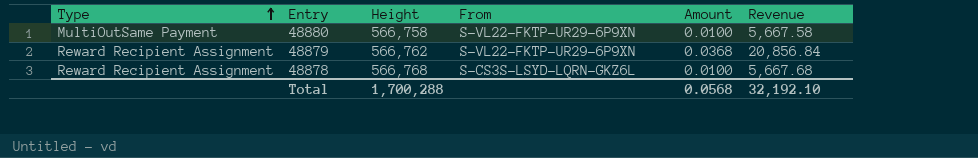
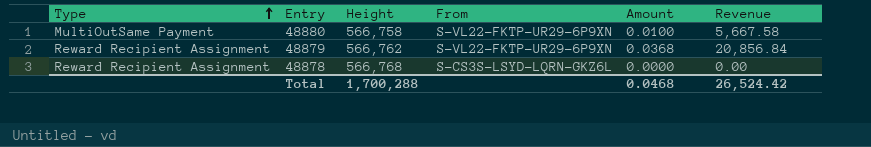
48878 | Amount: 0.0100 -> 0.0000
48878 | Revenue: 5,667.68 -> 0.00
Total | Amount: 0.0568 -> 0.0468
Total | Revenue: 32,192.10 -> 26,524.42

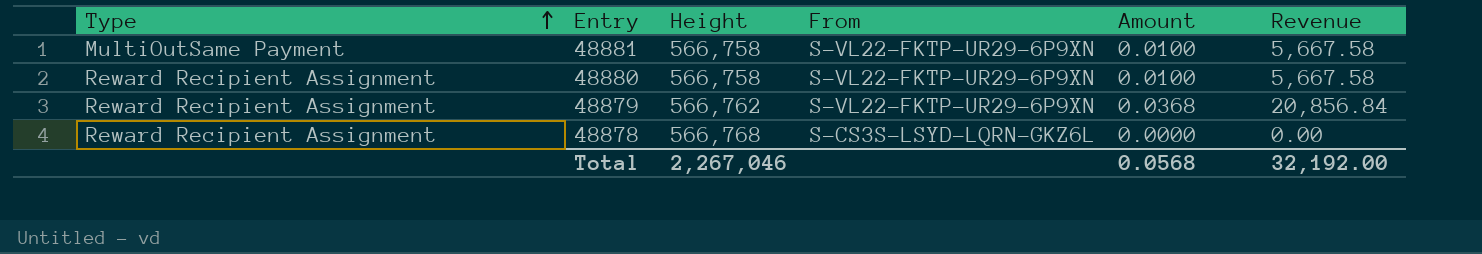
row 48881: none -> MultiOutSame Payment | 566,758 | S-VL22-FKTP-UR29-6P9XN | 0.0100 | 5,667.58
48880 | Type: MultiOutSame Payment -> Reward Recipient Assignment
Total | Height: 1,700,288 -> 2,267,046
Total | Amount: 0.0468 -> 0.0568
Total | Revenue: 26,524.42 -> 32,192.00

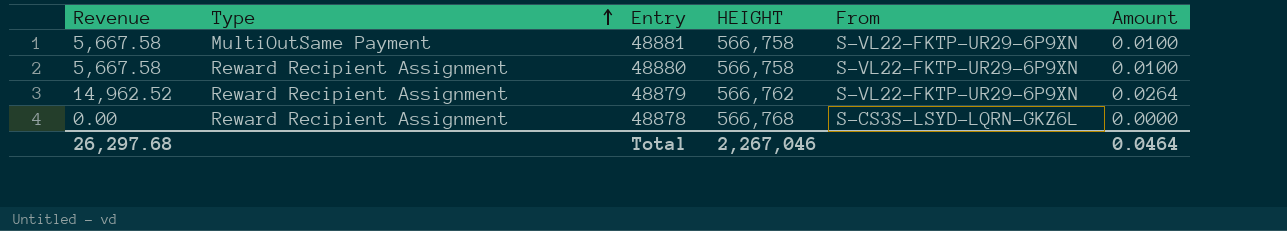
column Revenue | position: 6 -> 1
column name: Height -> HEIGHT
48879 | Revenue: 20,856.84 -> 14,962.52
48879 | Amount: 0.0368 -> 0.0264
Total | Revenue: 32,192.00 -> 26,297.68
Total | Amount: 0.0568 -> 0.0464

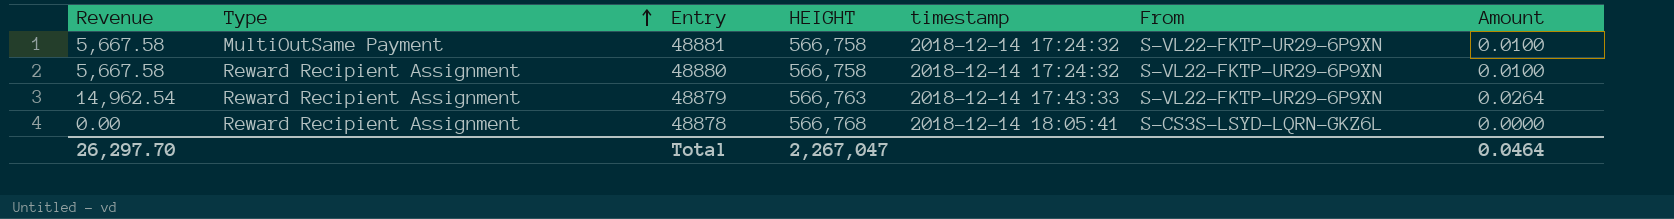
column timestamp | position: none -> 5
48879 | Revenue: 14,962.52 -> 14,962.54
48879 | HEIGHT: 566,762 -> 566,763
Total | Revenue: 26,297.68 -> 26,297.70
Total | HEIGHT: 2,267,046 -> 2,267,047

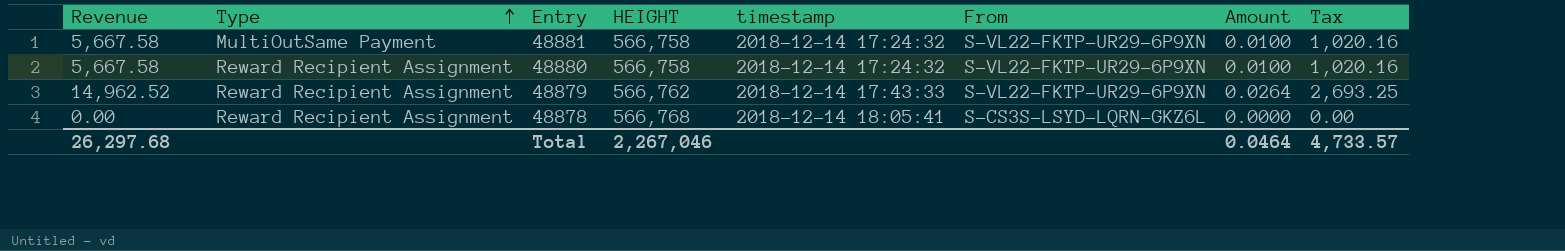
column Tax | formula: none -> [Revenue] * 0.18
48879 | Revenue: 14,962.54 -> 14,962.52
48879 | HEIGHT: 566,763 -> 566,762
Total | Revenue: 26,297.70 -> 26,297.68
Total | HEIGHT: 2,267,047 -> 2,267,046

